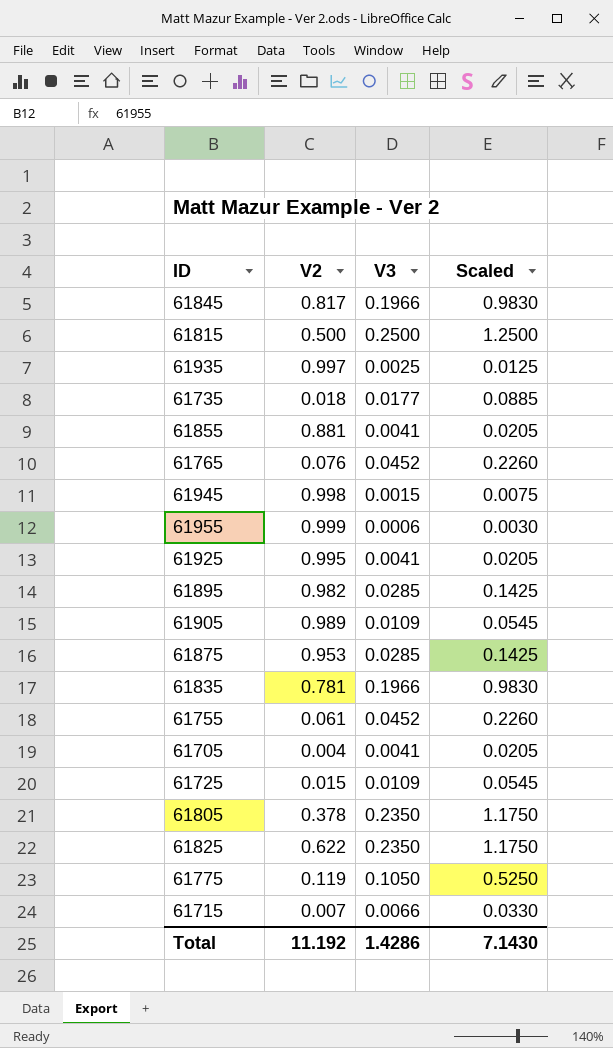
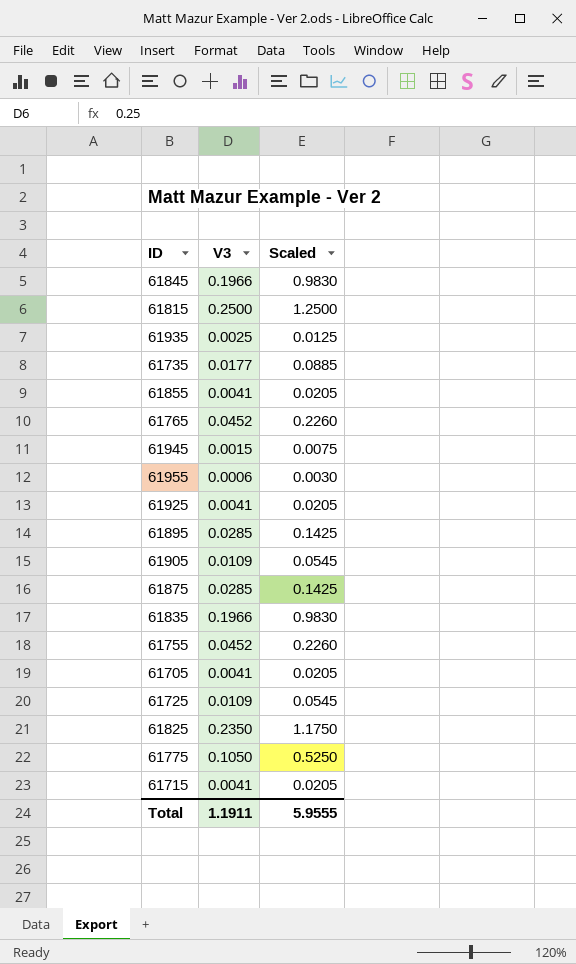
column V2 | position: 2 -> none
row 61805: 0.378 | 0.2350 | 1.1750 -> none
61715 | V3: 0.0066 -> 0.0041
61715 | Scaled: 0.0330 -> 0.0205
Total | V3: 1.4286 -> 1.1911
Total | Scaled: 7.1430 -> 5.9555

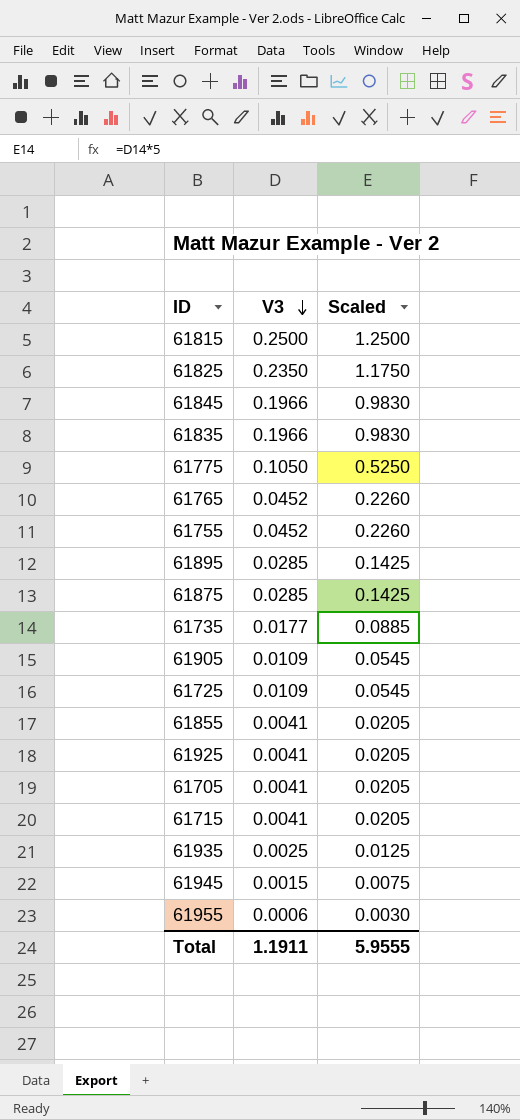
row order: none -> V3 descending

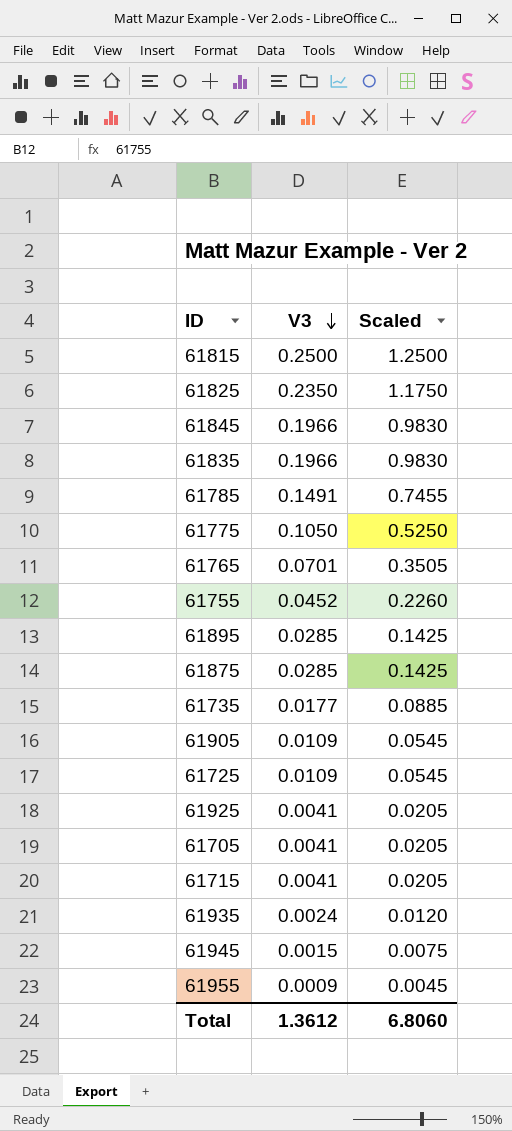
row 61855: 0.0041 | 0.0205 -> none
row 61785: none -> 0.1491 | 0.7455
61765 | V3: 0.0452 -> 0.0701
61765 | Scaled: 0.2260 -> 0.3505
61935 | V3: 0.0025 -> 0.0024
61935 | Scaled: 0.0125 -> 0.0120
61955 | V3: 0.0006 -> 0.0009
61955 | Scaled: 0.0030 -> 0.0045
Total | V3: 1.1911 -> 1.3612
Total | Scaled: 5.9555 -> 6.8060

